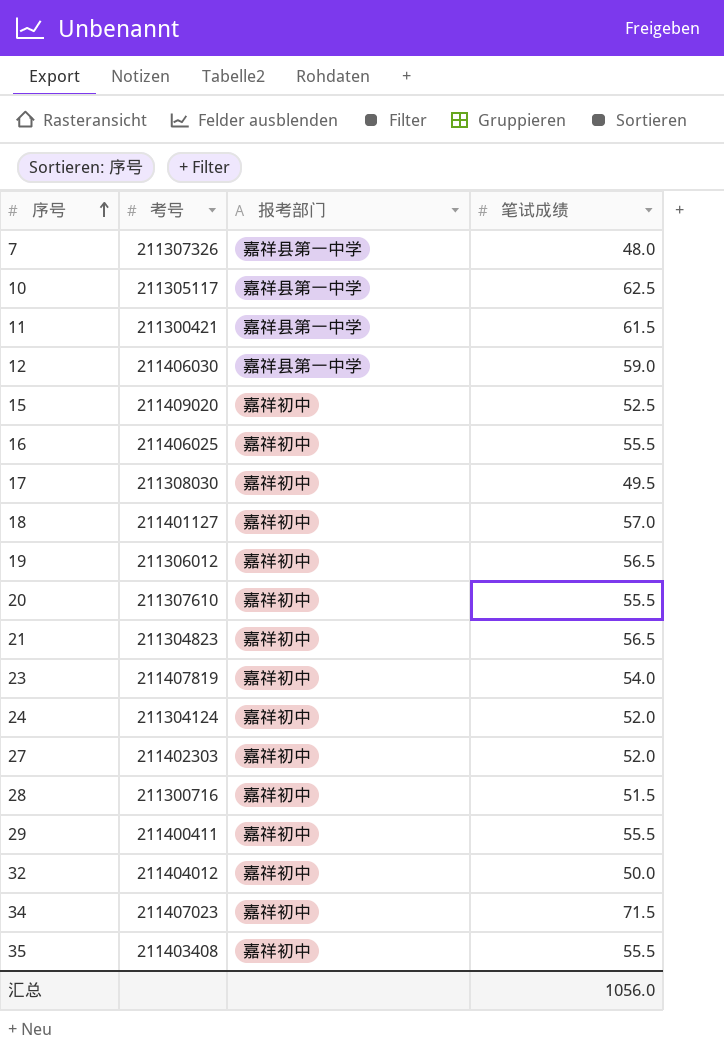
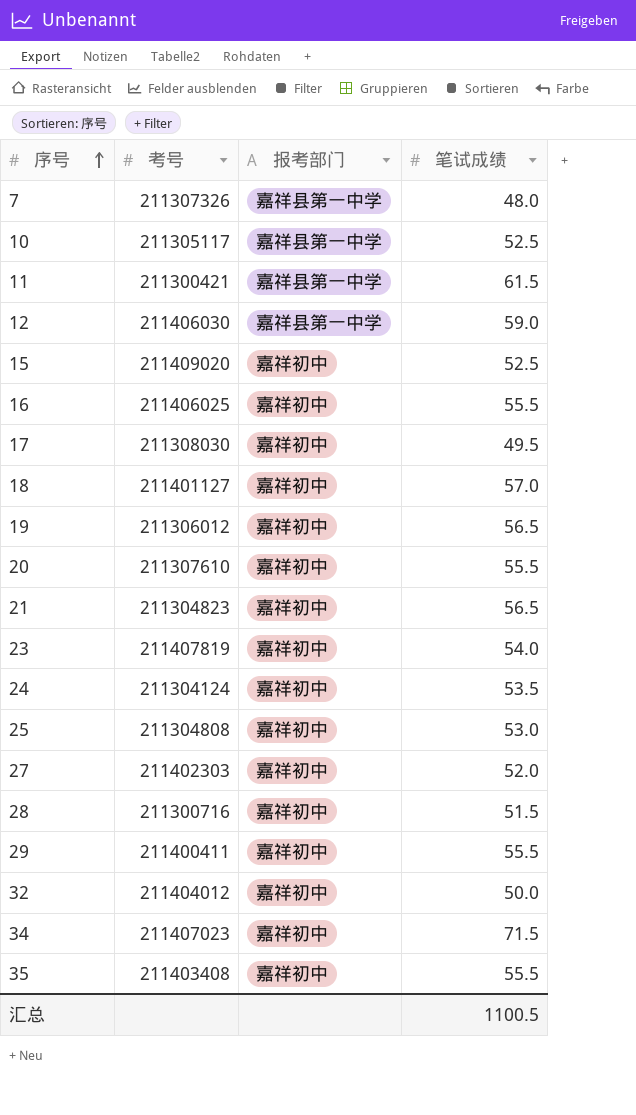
10 | 笔试成绩: 62.5 -> 52.5
24 | 笔试成绩: 52.0 -> 53.5
row 25: none -> 211304808 | 嘉祥初中 | 53.0
汇总 | 笔试成绩: 1056.0 -> 1100.5

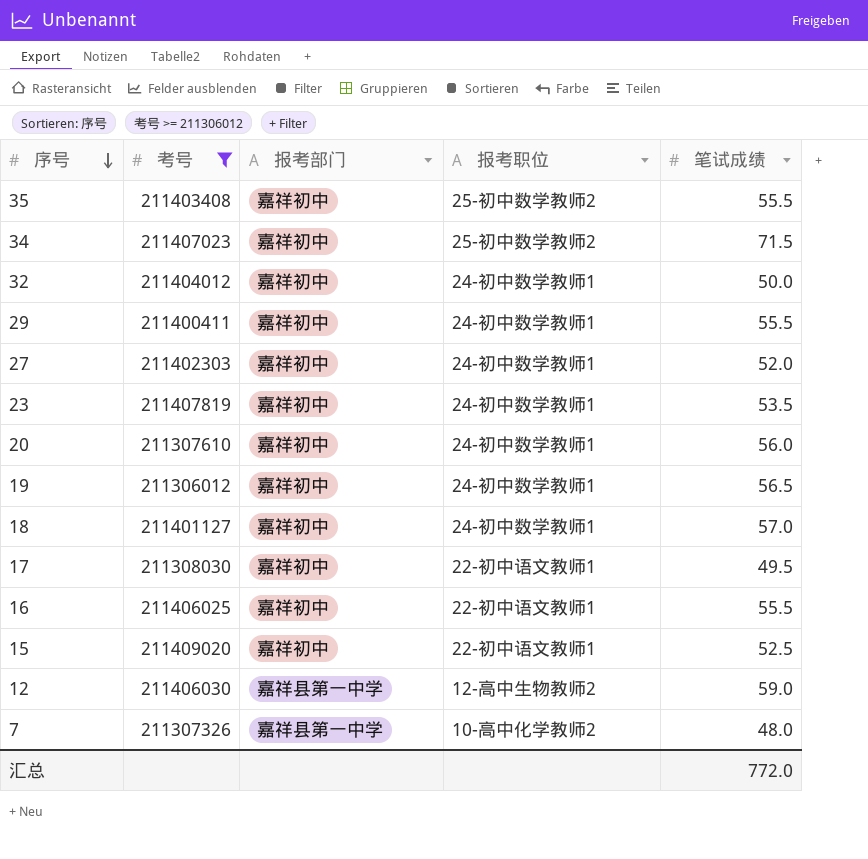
filter: none -> 考号 >= 211306012
row order: 序号 ascending -> 序号 descending
column 报考职位 | position: none -> 4
23 | 笔试成绩: 54.0 -> 53.5
20 | 笔试成绩: 55.5 -> 56.0
汇总 | 笔试成绩: 1100.5 -> 772.0

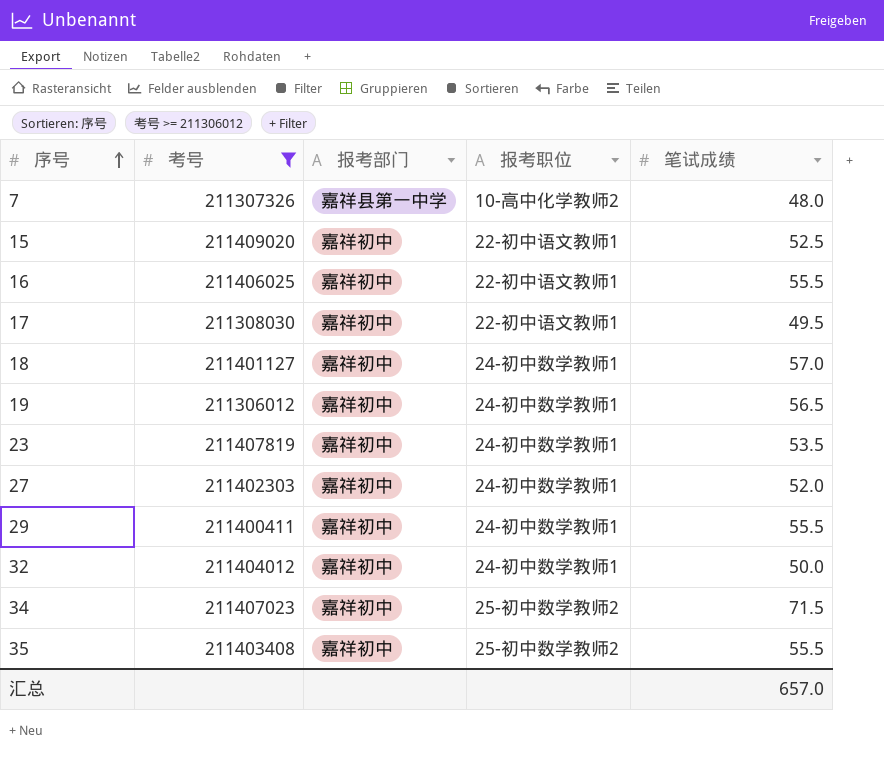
row order: 序号 descending -> 序号 ascending
row 20: 211307610 | 嘉祥初中 | 24-初中数学教师1 | 56.0 -> none
row 12: 211406030 | 嘉祥县第一中学 | 12-高中生物教师2 | 59.0 -> none
汇总 | 笔试成绩: 772.0 -> 657.0

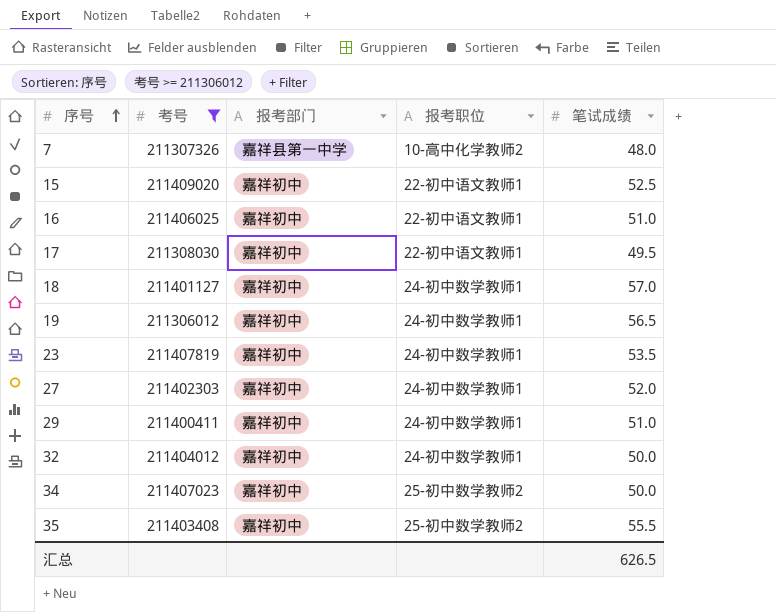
16 | 笔试成绩: 55.5 -> 51.0
29 | 笔试成绩: 55.5 -> 51.0
34 | 笔试成绩: 71.5 -> 50.0
汇总 | 笔试成绩: 657.0 -> 626.5

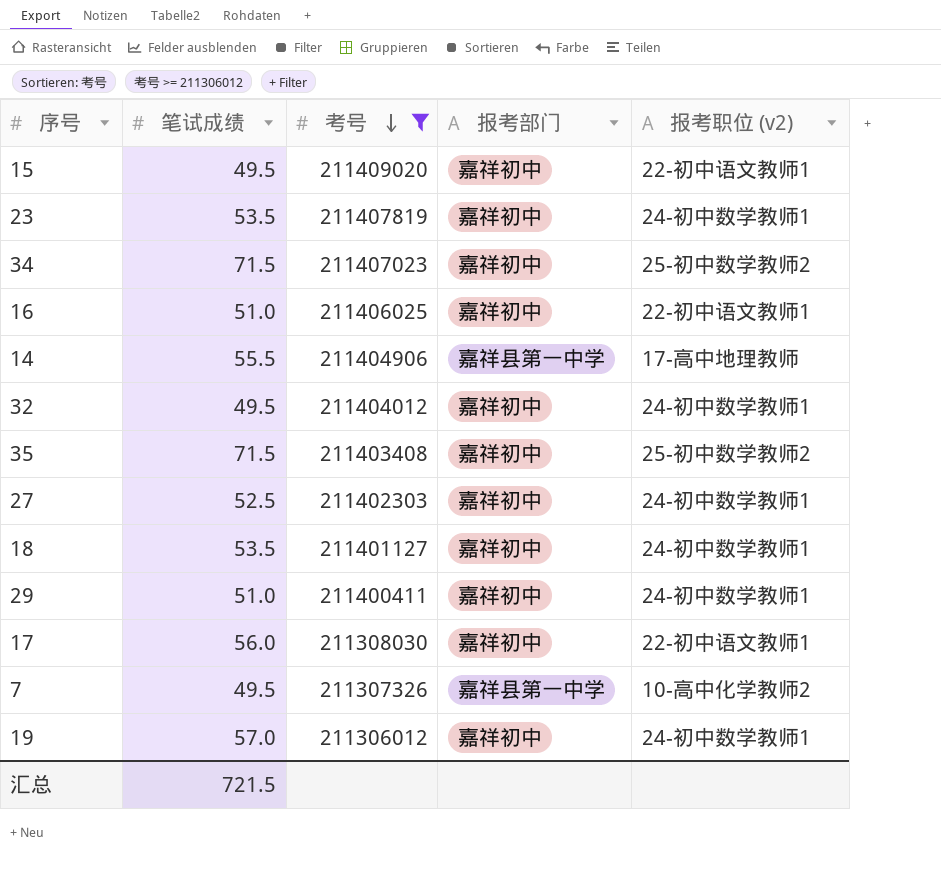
row order: 序号 ascending -> 考号 descending
column 笔试成绩 | position: 5 -> 2
column name: 报考职位 -> 报考职位 (v2)
15 | 笔试成绩: 52.5 -> 49.5
34 | 笔试成绩: 50.0 -> 71.5
row 14: none -> 55.5 | 211404906 | 嘉祥县第一中学 | 17-高中地理教师
32 | 笔试成绩: 50.0 -> 49.5
35 | 笔试成绩: 55.5 -> 71.5
27 | 笔试成绩: 52.0 -> 52.5
18 | 笔试成绩: 57.0 -> 53.5
17 | 笔试成绩: 49.5 -> 56.0
7 | 笔试成绩: 48.0 -> 49.5
19 | 笔试成绩: 56.5 -> 57.0
汇总 | 笔试成绩: 626.5 -> 721.5

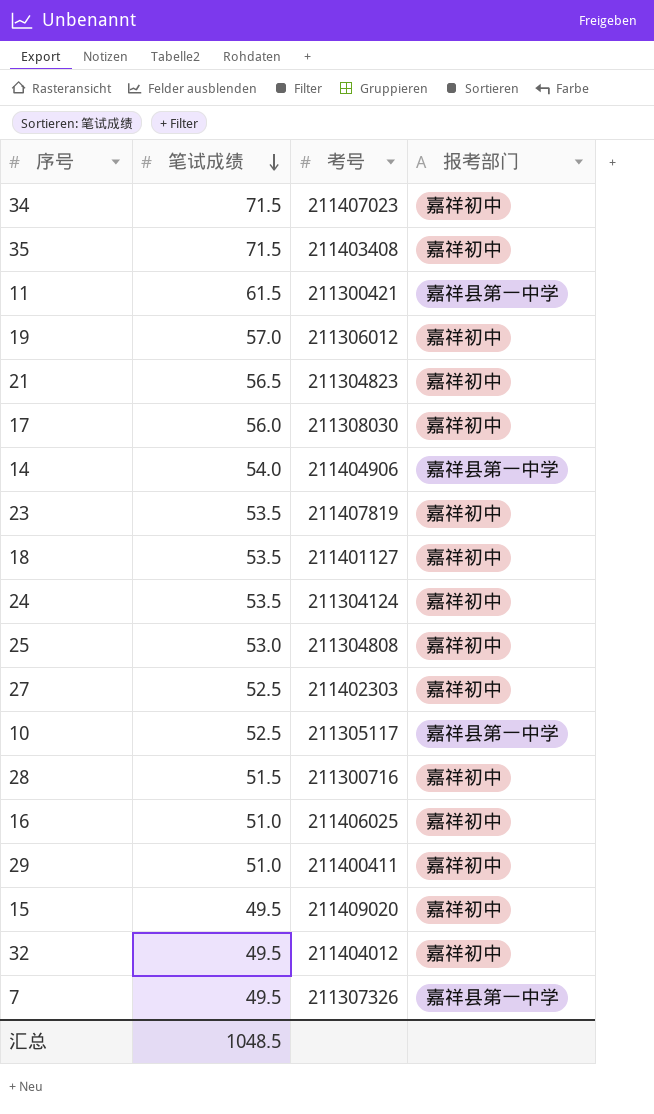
filter: 考号 >= 211306012 -> none
row order: 考号 descending -> 笔试成绩 descending
column 报考职位 (v2) | position: 5 -> none
14 | 笔试成绩: 55.5 -> 54.0
汇总 | 笔试成绩: 721.5 -> 1048.5

